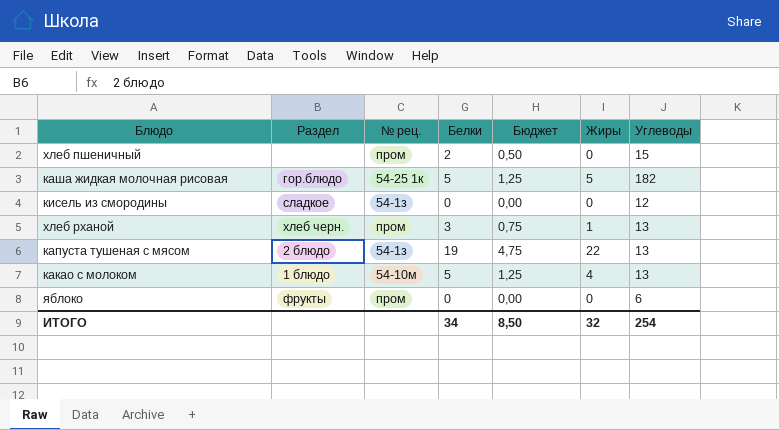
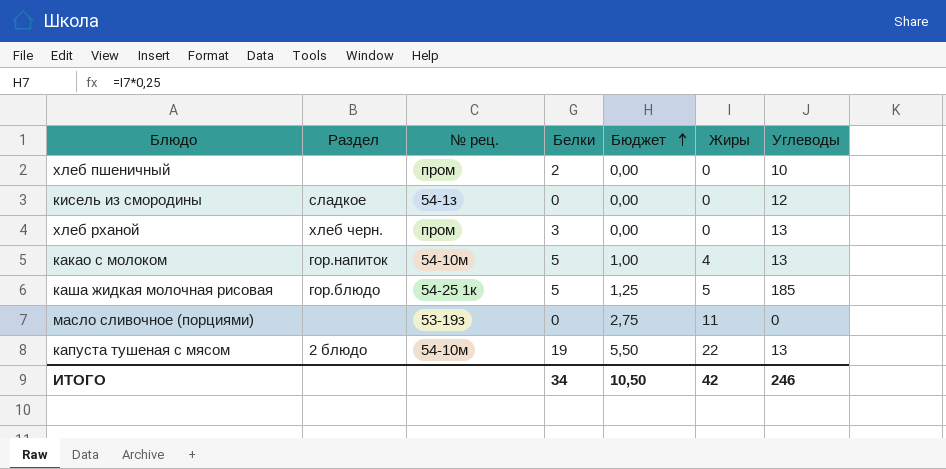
row order: none -> Бюджет ascending
column Бюджет | formula: [Белки] * 0,25 -> [Жиры] * 0,25
row яблоко: фрукты | пром | 0 | 0,00 | 0 | 6 -> none
хлеб пшеничный | Углеводы: 15 -> 10
хлеб рханой | Жиры: 1 -> 0
какао с молоком | Раздел: 1 блюдо -> гор.напиток
каша жидкая молочная рисовая | Углеводы: 182 -> 185
row масло сливочное (порциями): none -> none | 53-19з | 0 | 2,75 | 11 | 0
капуста тушеная с мясом | № рец.: 54-1з -> 54-10м
ИТОГО | Бюджет: 8,50 -> 10,50
ИТОГО | Жиры: 32 -> 42
ИТОГО | Углеводы: 254 -> 246

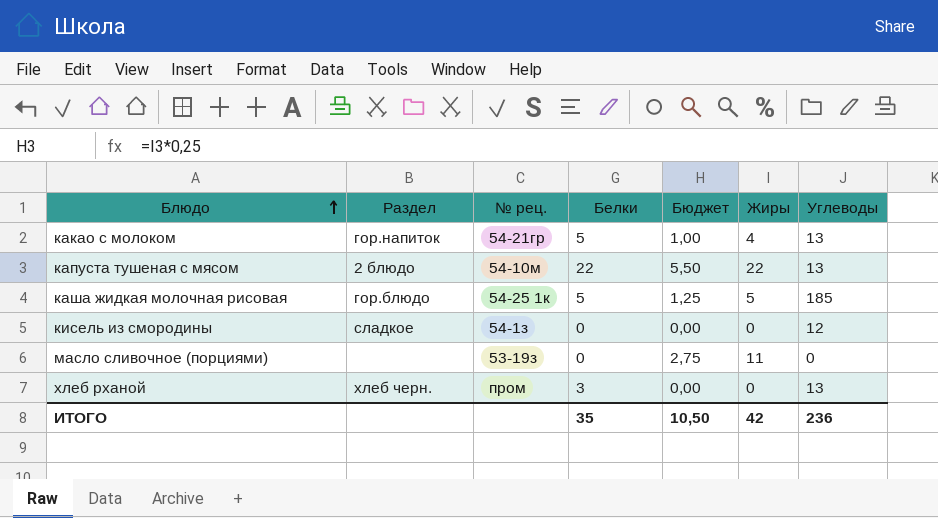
row order: Бюджет ascending -> Блюдо ascending
row хлеб пшеничный: none | пром | 2 | 0,00 | 0 | 10 -> none
какао с молоком | № рец.: 54-10м -> 54-21гр
капуста тушеная с мясом | Белки: 19 -> 22
ИТОГО | Белки: 34 -> 35
ИТОГО | Углеводы: 246 -> 236

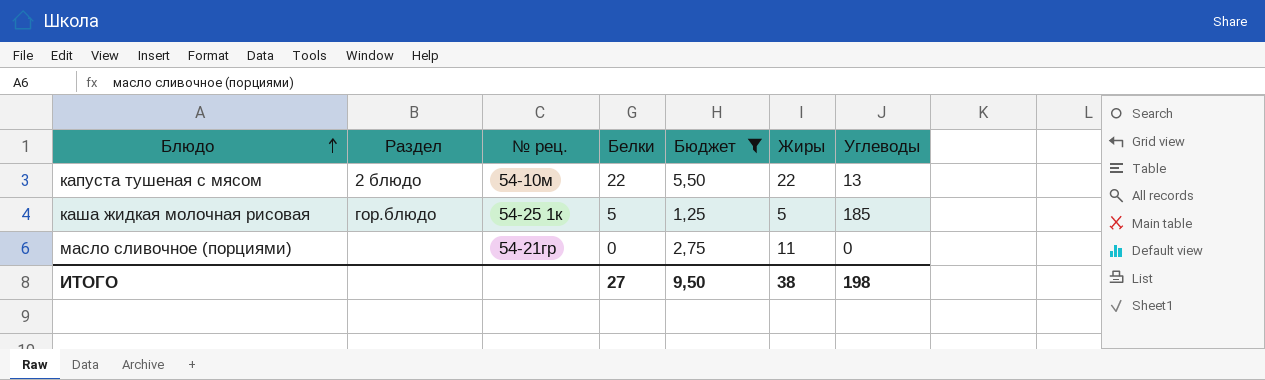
filter: none -> Бюджет >= 1,25
масло сливочное (порциями) | № рец.: 53-19з -> 54-21гр
ИТОГО | Белки: 35 -> 27
ИТОГО | Бюджет: 10,50 -> 9,50
ИТОГО | Жиры: 42 -> 38
ИТОГО | Углеводы: 236 -> 198

